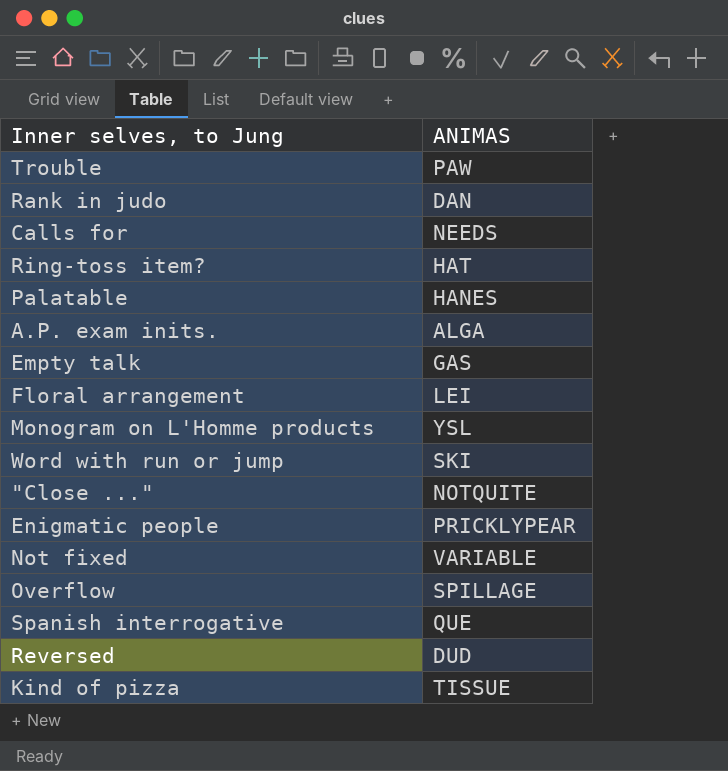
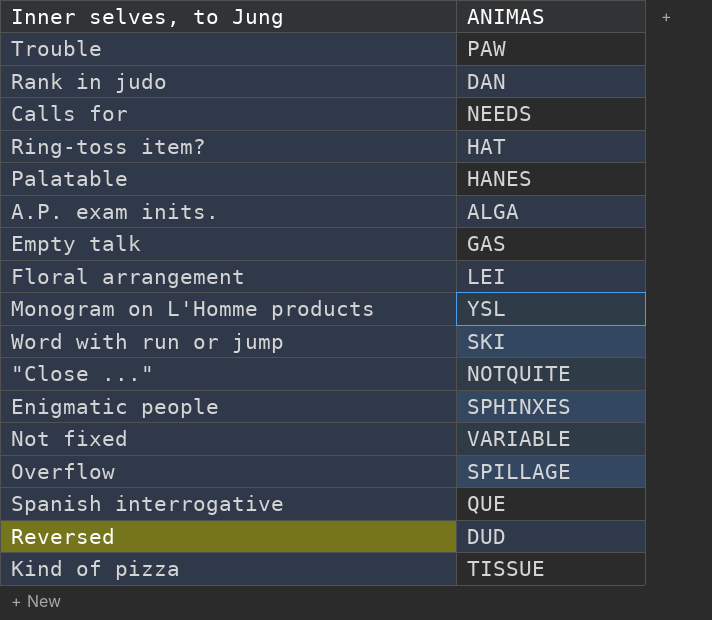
Enigmatic people | ANIMAS: PRICKLYPEAR -> SPHINXES

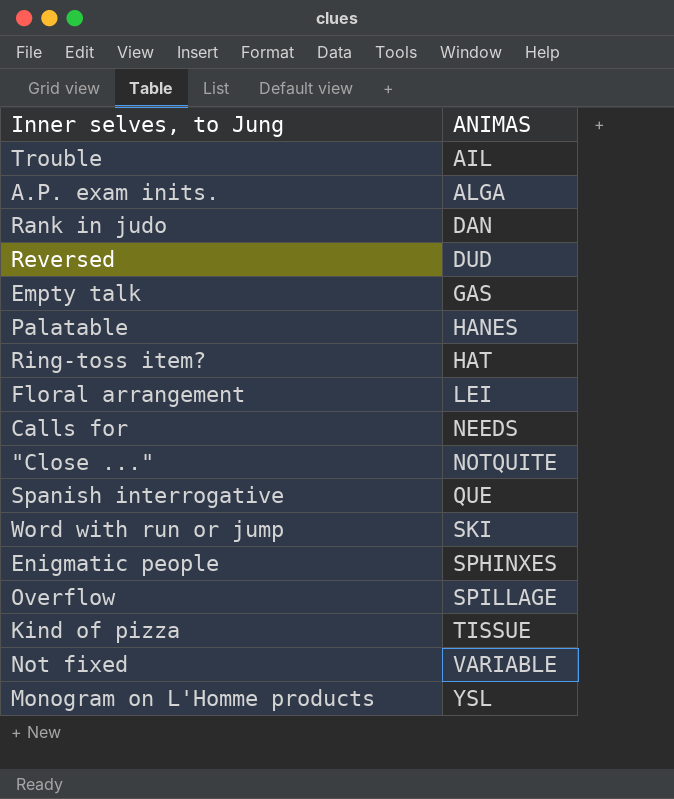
row order: none -> ANIMAS ascending
Trouble | ANIMAS: PAW -> AIL

